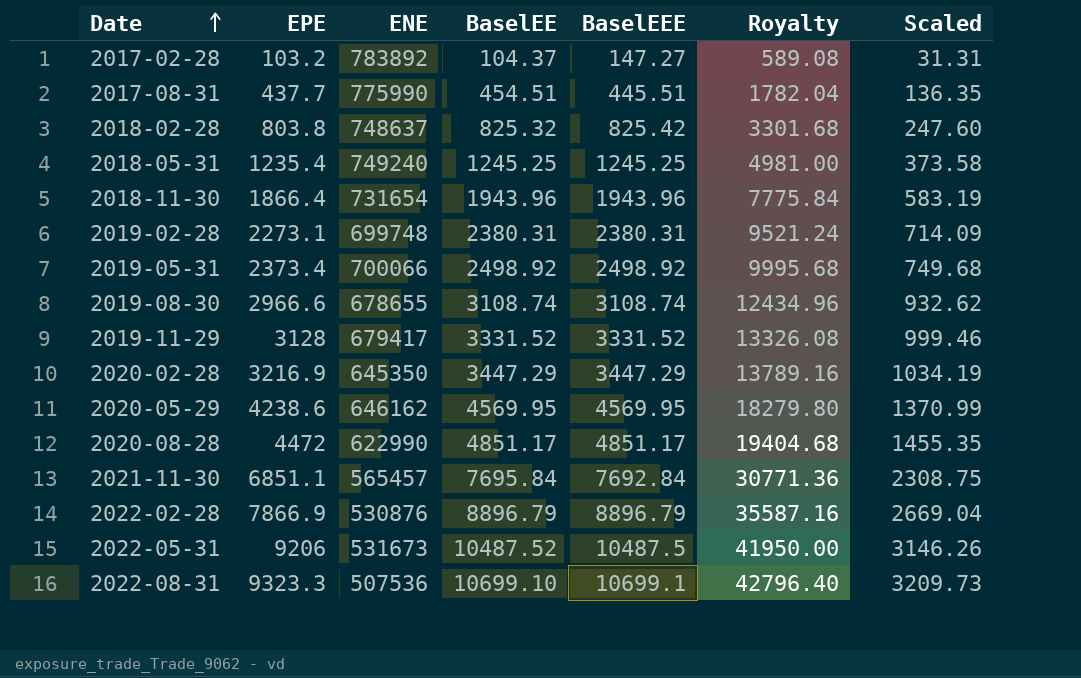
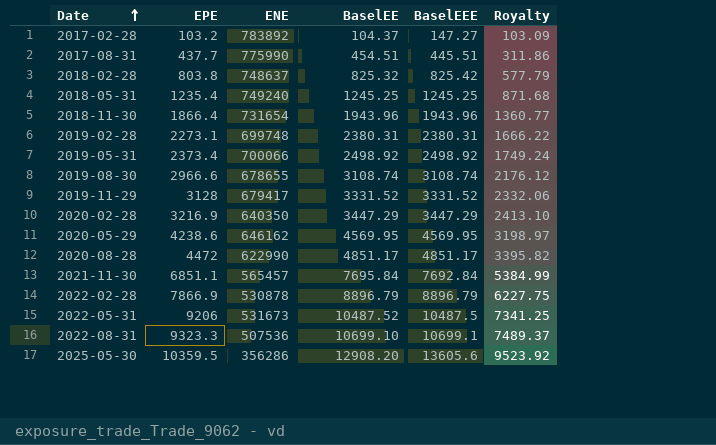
column Scaled | formula: [BaselEE] * 0.3 -> none
column Royalty | formula: [BaselEEE] * 4 -> [BaselEEE] * 0.7
2020-02-28 | ENE: 645350 -> 640350
2022-02-28 | ENE: 530876 -> 530878
row 2025-05-30: none -> 10359.5 | 356286 | 12908.20 | 13605.6 | 9523.92

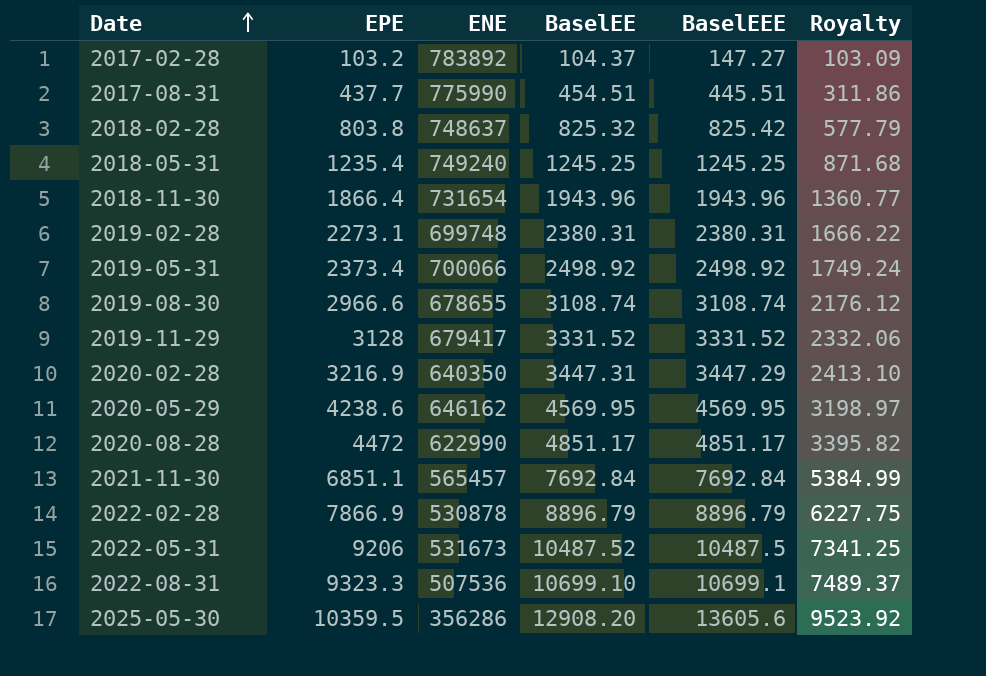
2020-02-28 | BaselEE: 3447.29 -> 3447.31
2021-11-30 | BaselEE: 7695.84 -> 7692.84

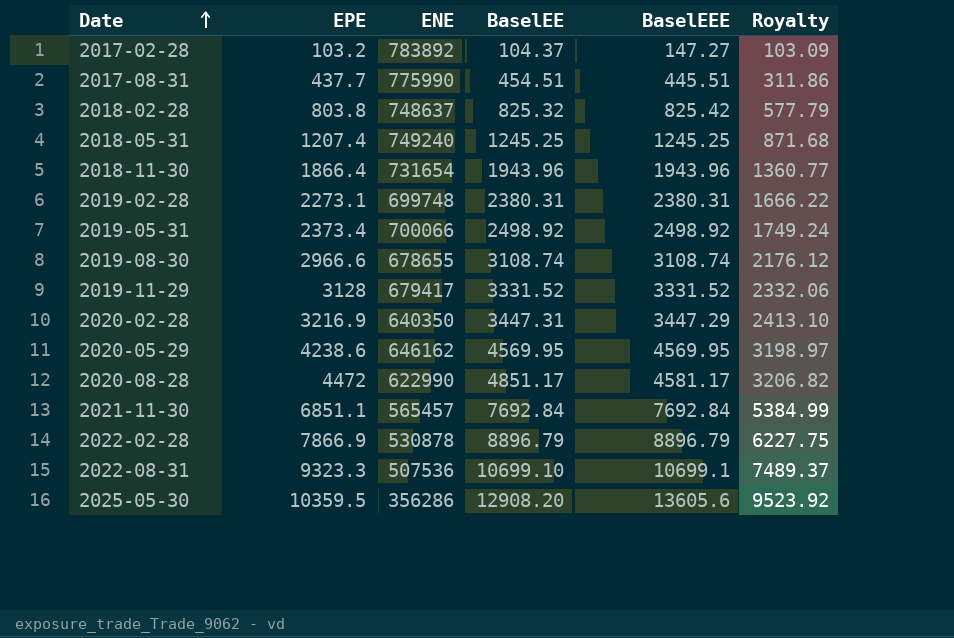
row 2022-05-31: 9206 | 531673 | 10487.52 | 10487.5 | 7341.25 -> none
2018-05-31 | EPE: 1235.4 -> 1207.4
2020-08-28 | BaselEEE: 4851.17 -> 4581.17
2020-08-28 | Royalty: 3395.82 -> 3206.82

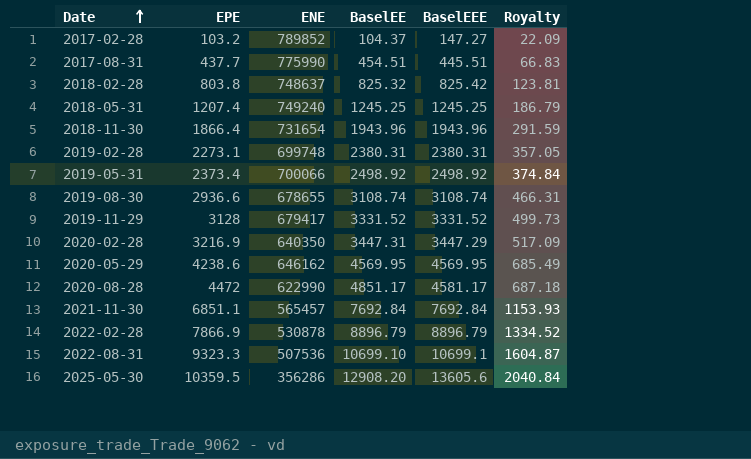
column Royalty | formula: [BaselEEE] * 0.7 -> [BaselEEE] * 0.15
2017-02-28 | ENE: 783892 -> 789852
2019-08-30 | EPE: 2966.6 -> 2936.6

